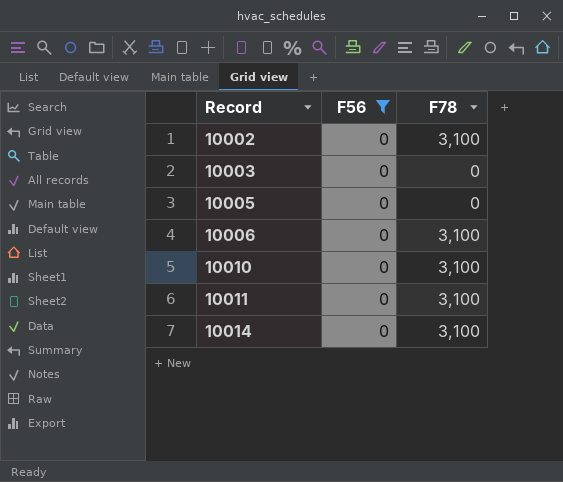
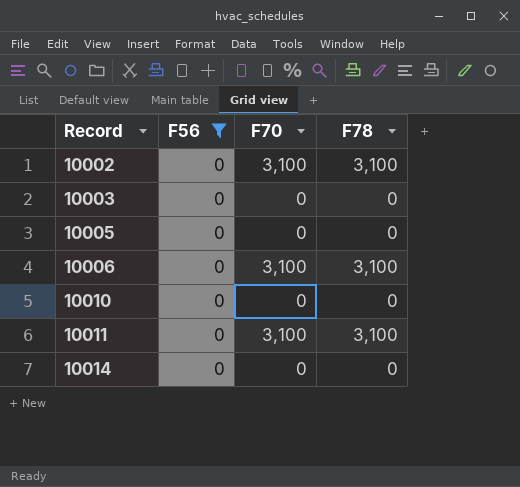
column F70 | position: none -> 3
10010 | F78: 3,100 -> 0
10014 | F78: 3,100 -> 0

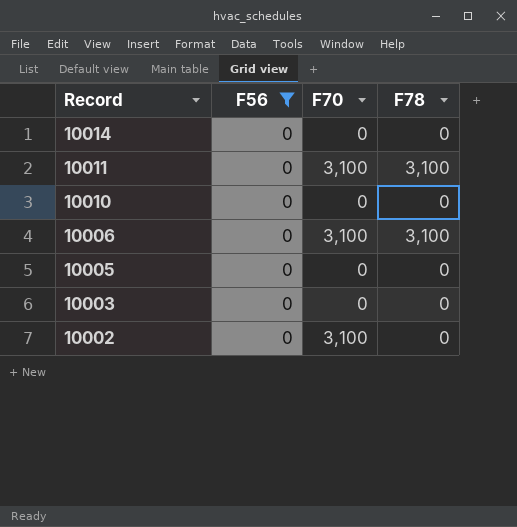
row order: Record ascending -> Record descending
10002 | F78: 3,100 -> 0

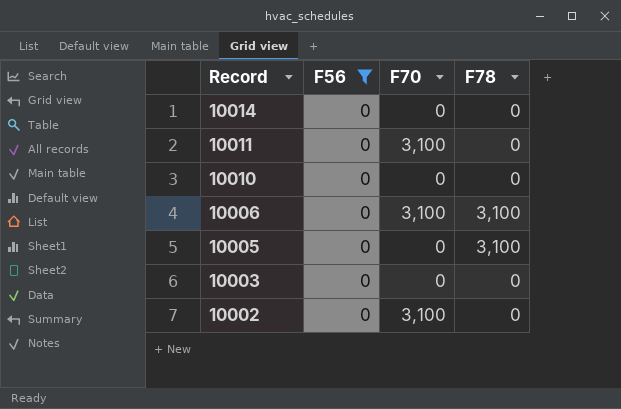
10011 | F78: 3,100 -> 0
10005 | F78: 0 -> 3,100

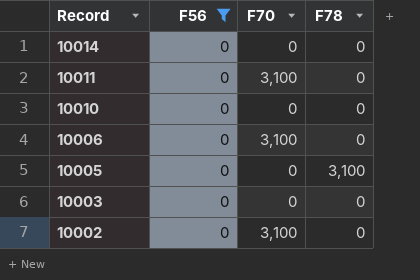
10006 | F78: 3,100 -> 0

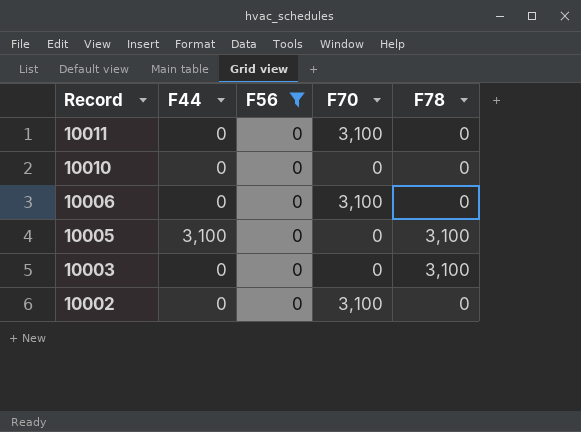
column F44 | position: none -> 2
row 10014: 0 | 0 | 0 -> none
10003 | F78: 0 -> 3,100

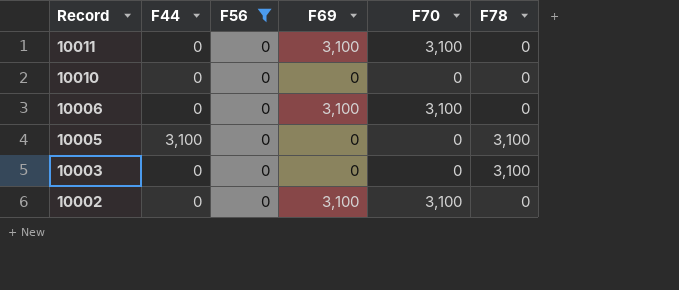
column F69 | position: none -> 4

